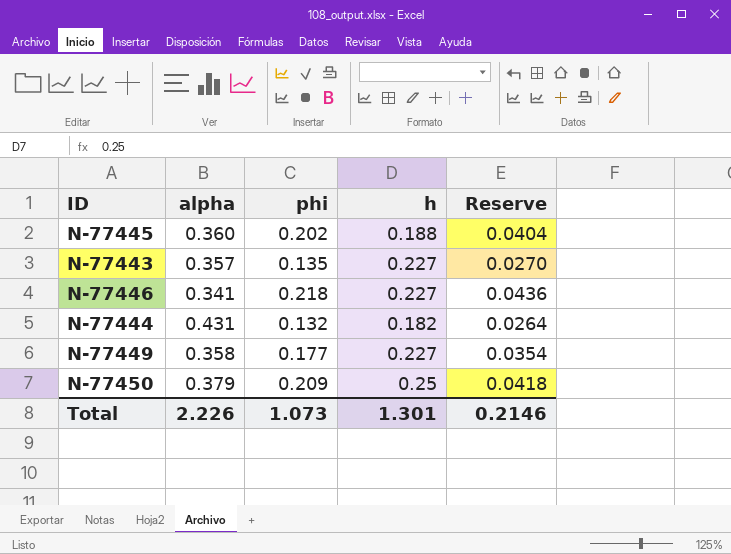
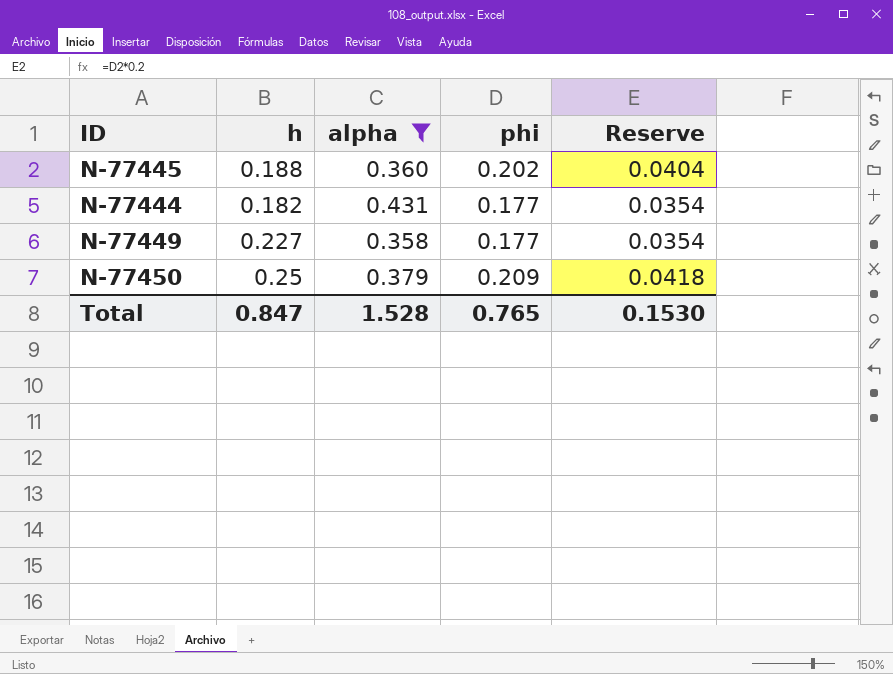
filter: none -> alpha >= 0.358
column h | position: 4 -> 2
N-77444 | phi: 0.132 -> 0.177
N-77444 | Reserve: 0.0264 -> 0.0354
Total | h: 1.301 -> 0.847
Total | alpha: 2.226 -> 1.528
Total | phi: 1.073 -> 0.765
Total | Reserve: 0.2146 -> 0.1530

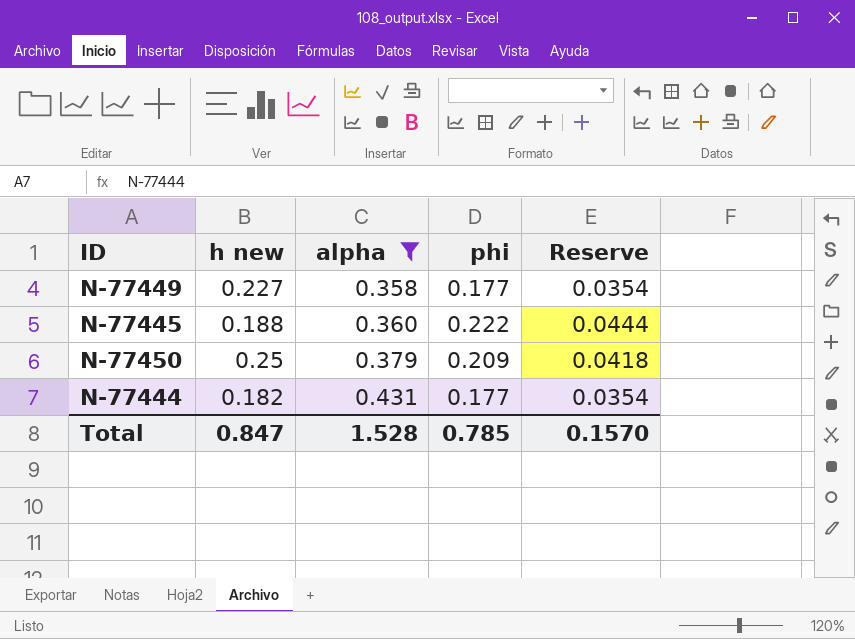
row order: none -> alpha ascending
column name: h -> h new
N-77445 | phi: 0.202 -> 0.222
N-77445 | Reserve: 0.0404 -> 0.0444
Total | phi: 0.765 -> 0.785
Total | Reserve: 0.1530 -> 0.1570

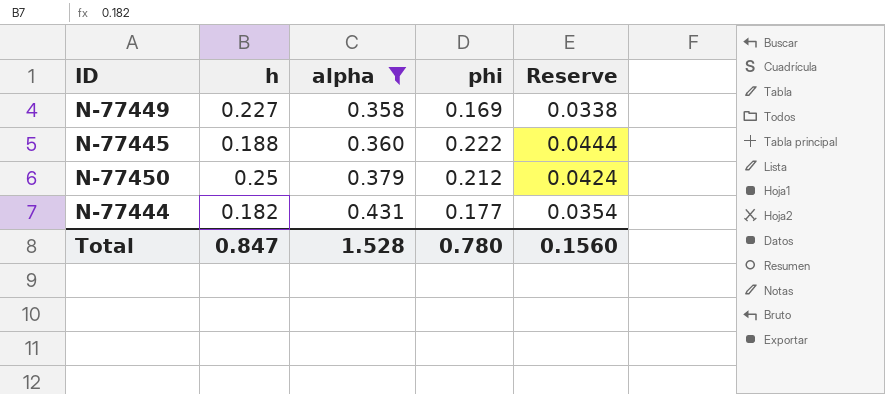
column name: h new -> h
N-77449 | phi: 0.177 -> 0.169
N-77449 | Reserve: 0.0354 -> 0.0338
N-77450 | phi: 0.209 -> 0.212
N-77450 | Reserve: 0.0418 -> 0.0424
Total | phi: 0.785 -> 0.780
Total | Reserve: 0.1570 -> 0.1560

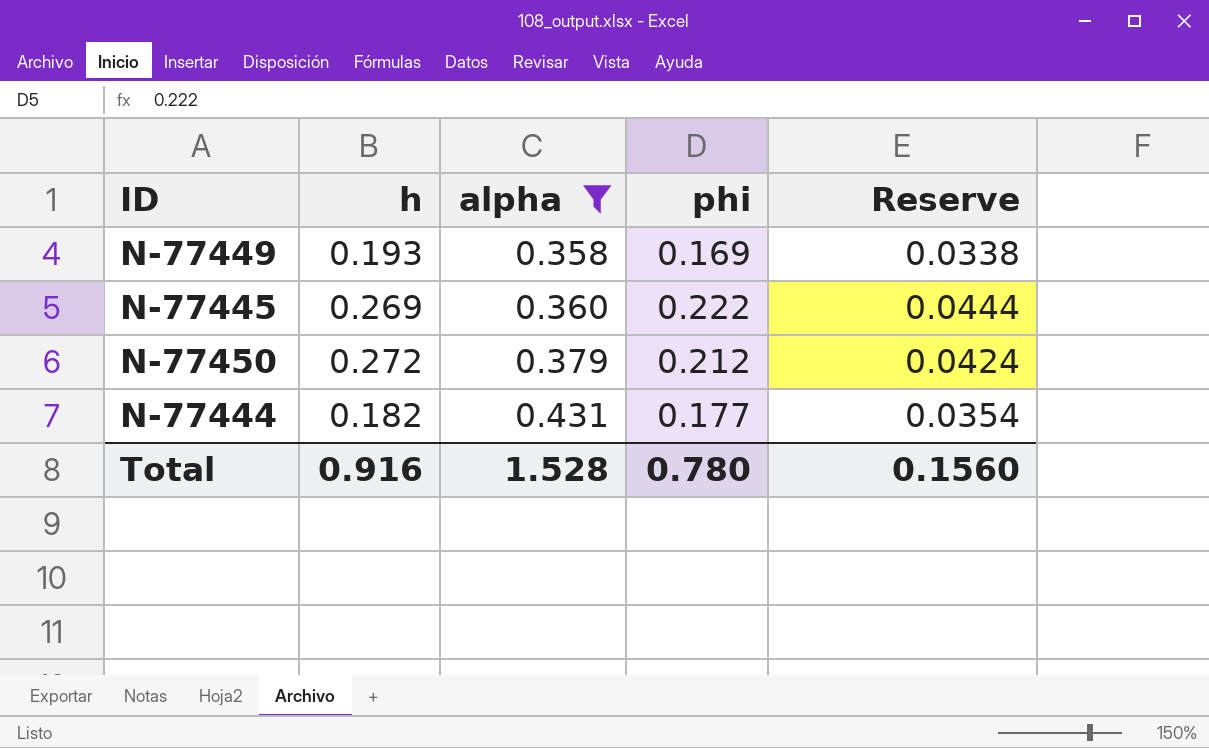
N-77449 | h: 0.227 -> 0.193
N-77445 | h: 0.188 -> 0.269
N-77450 | h: 0.25 -> 0.272
Total | h: 0.847 -> 0.916

